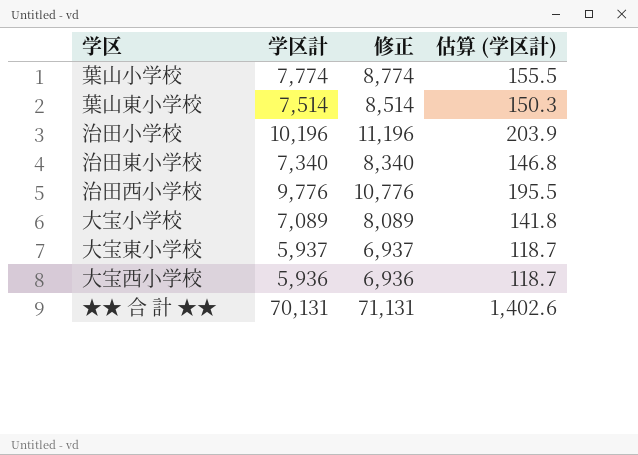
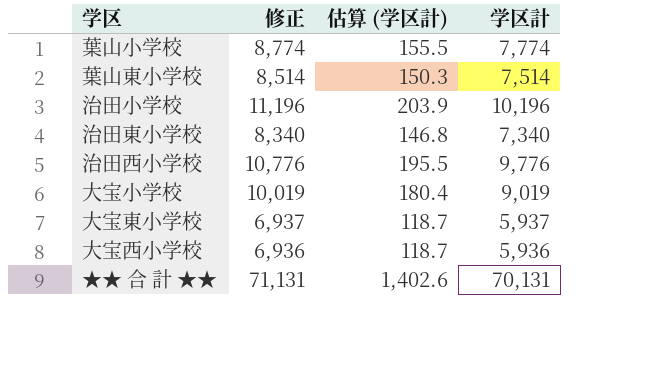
column 学区計 | position: 2 -> 4
大宝小学校 | 修正: 8,089 -> 10,019
大宝小学校 | 估算 (学区計): 141.8 -> 180.4
大宝小学校 | 学区計: 7,089 -> 9,019

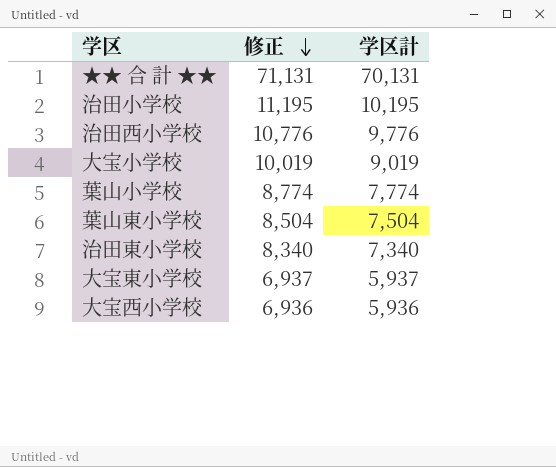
row order: none -> 修正 descending
column 估算 (学区計) | formula: [学区計] * 0.02 -> none
治田小学校 | 修正: 11,196 -> 11,195
治田小学校 | 学区計: 10,196 -> 10,195
葉山東小学校 | 修正: 8,514 -> 8,504
葉山東小学校 | 学区計: 7,514 -> 7,504

